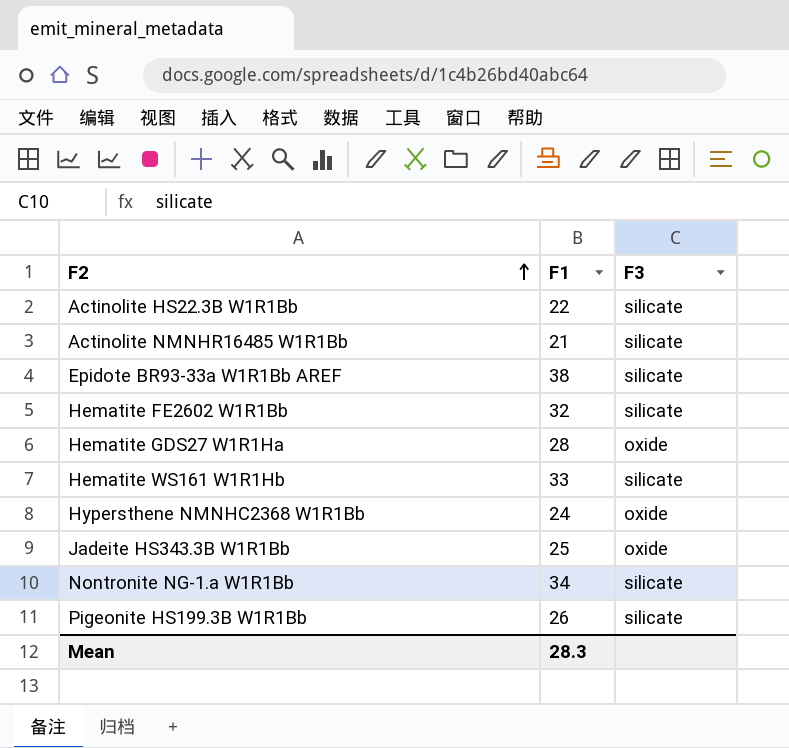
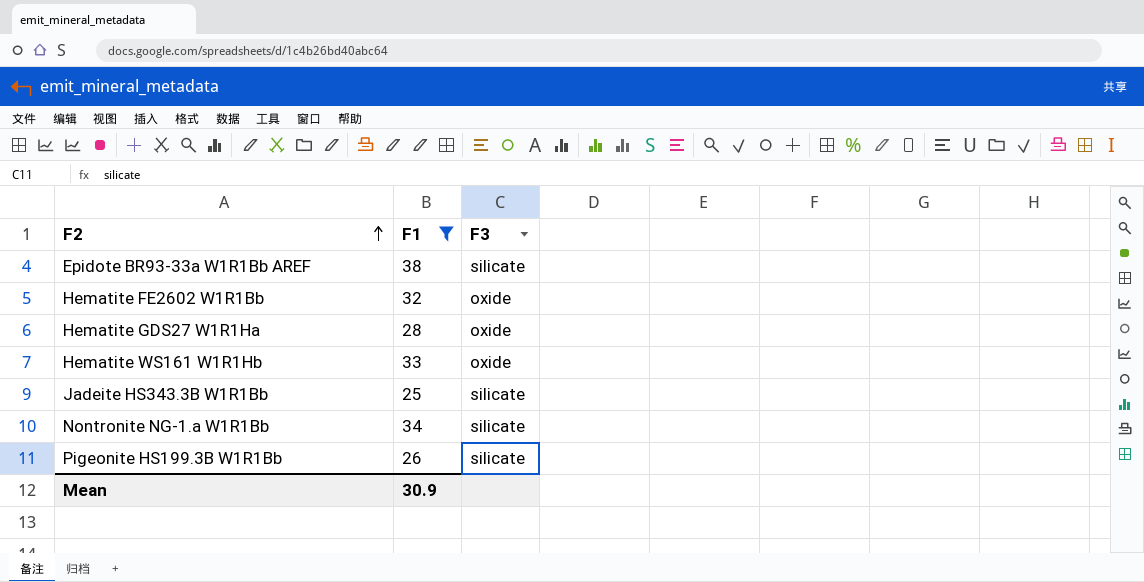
filter: none -> F1 >= 25
Hematite FE2602 W1R1Bb | F3: silicate -> oxide
Hematite WS161 W1R1Hb | F3: silicate -> oxide
Jadeite HS343.3B W1R1Bb | F3: oxide -> silicate
Mean | F1: 28.3 -> 30.9

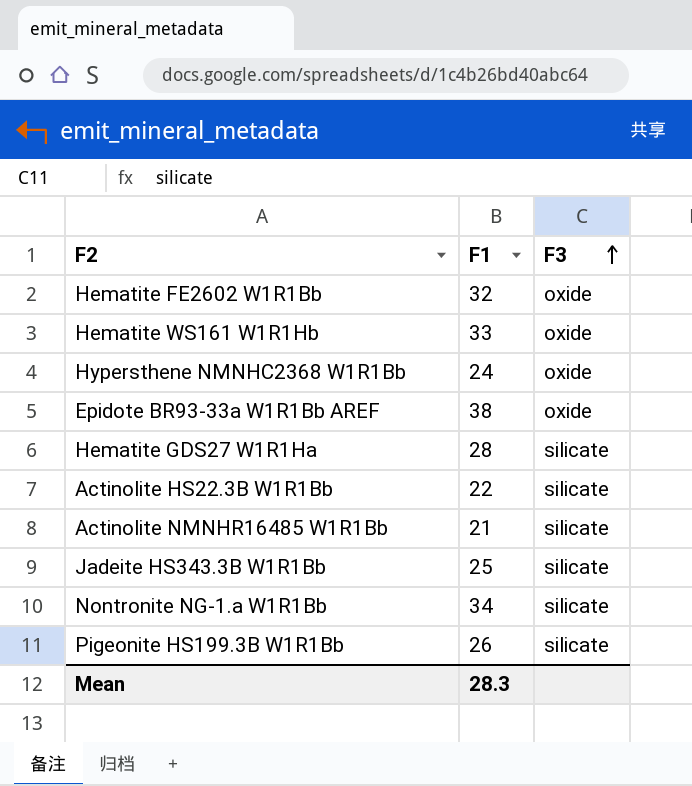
filter: F1 >= 25 -> none
row order: F2 ascending -> F3 ascending
Epidote BR93-33a W1R1Bb AREF | F3: silicate -> oxide
Hematite GDS27 W1R1Ha | F3: oxide -> silicate
Mean | F1: 30.9 -> 28.3

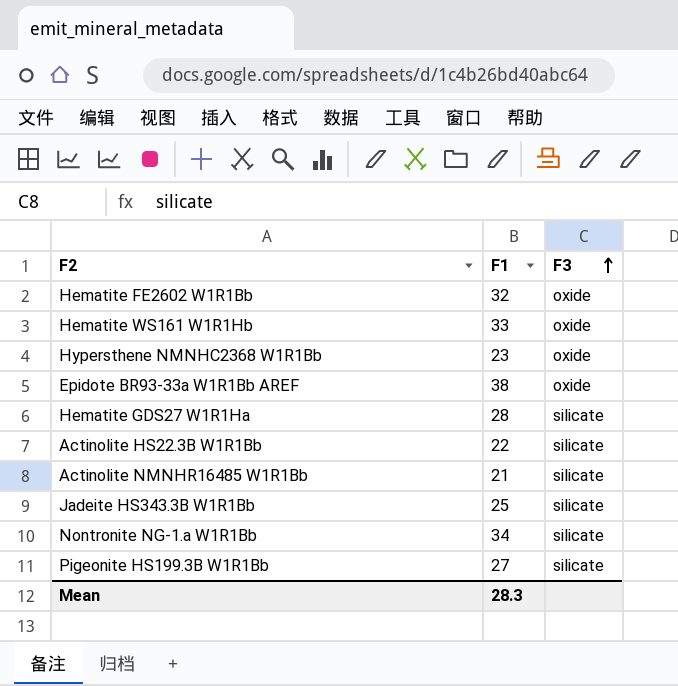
Hypersthene NMNHC2368 W1R1Bb | F1: 24 -> 23
Pigeonite HS199.3B W1R1Bb | F1: 26 -> 27

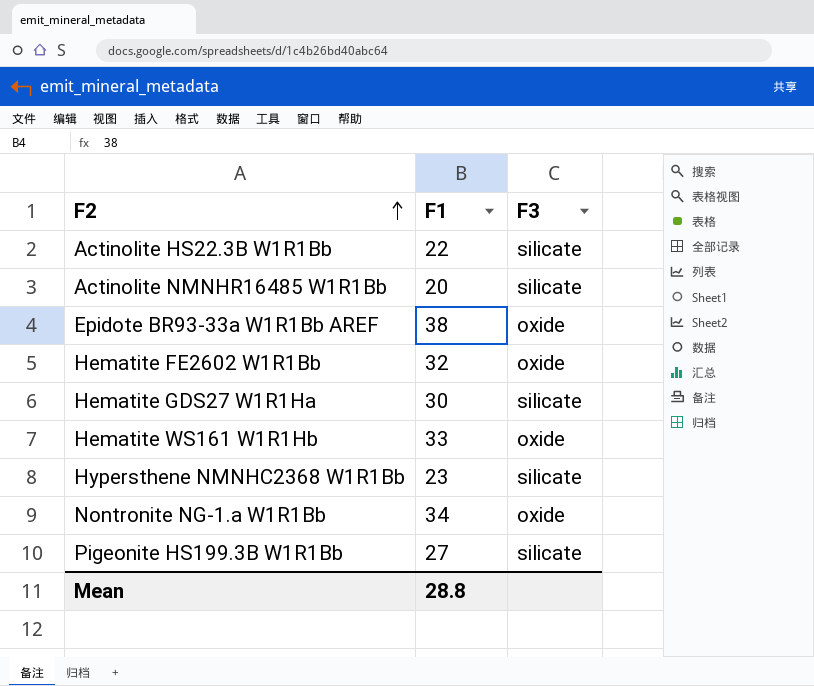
row order: F3 ascending -> F2 ascending
row Jadeite HS343.3B W1R1Bb: 25 | silicate -> none
Actinolite NMNHR16485 W1R1Bb | F1: 21 -> 20
Hematite GDS27 W1R1Ha | F1: 28 -> 30
Hypersthene NMNHC2368 W1R1Bb | F3: oxide -> silicate
Nontronite NG-1.a W1R1Bb | F3: silicate -> oxide
Mean | F1: 28.3 -> 28.8

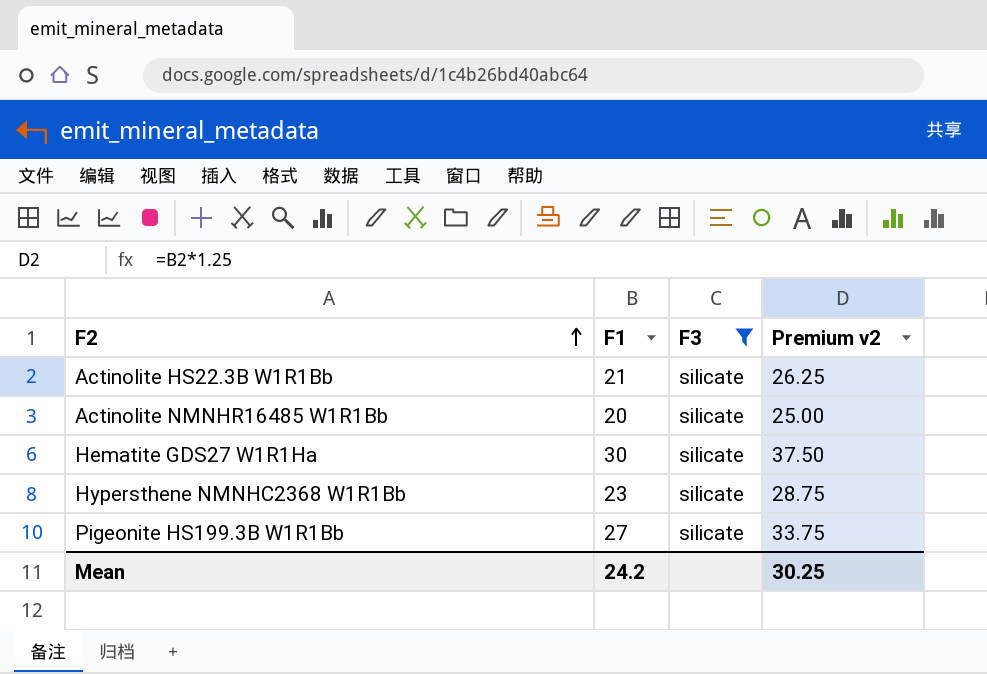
filter: none -> F3 = silicate
column Premium v2 | formula: none -> [F1] * 1.25
Actinolite HS22.3B W1R1Bb | F1: 22 -> 21
Mean | F1: 28.8 -> 24.2

